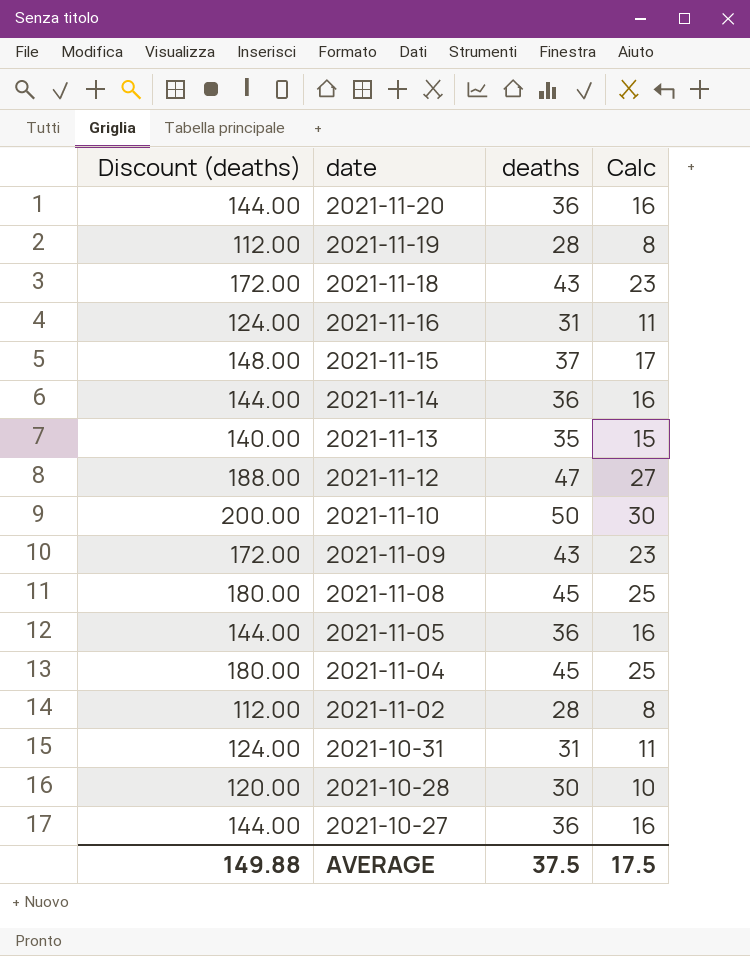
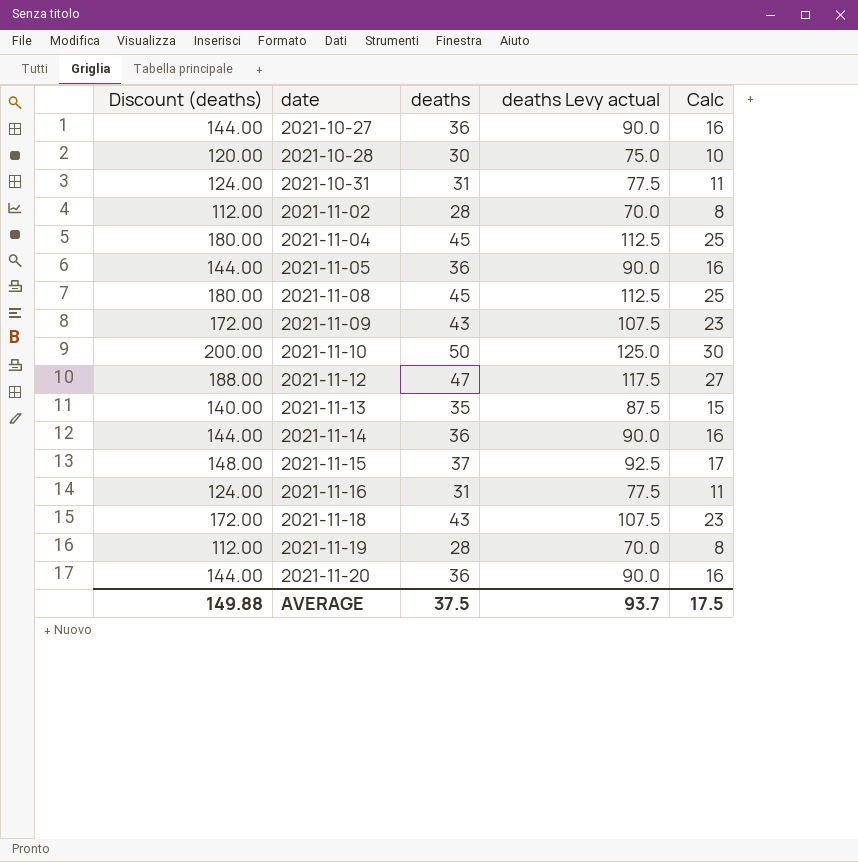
row order: date descending -> date ascending
column deaths Levy actual | formula: none -> [deaths] * 2.5

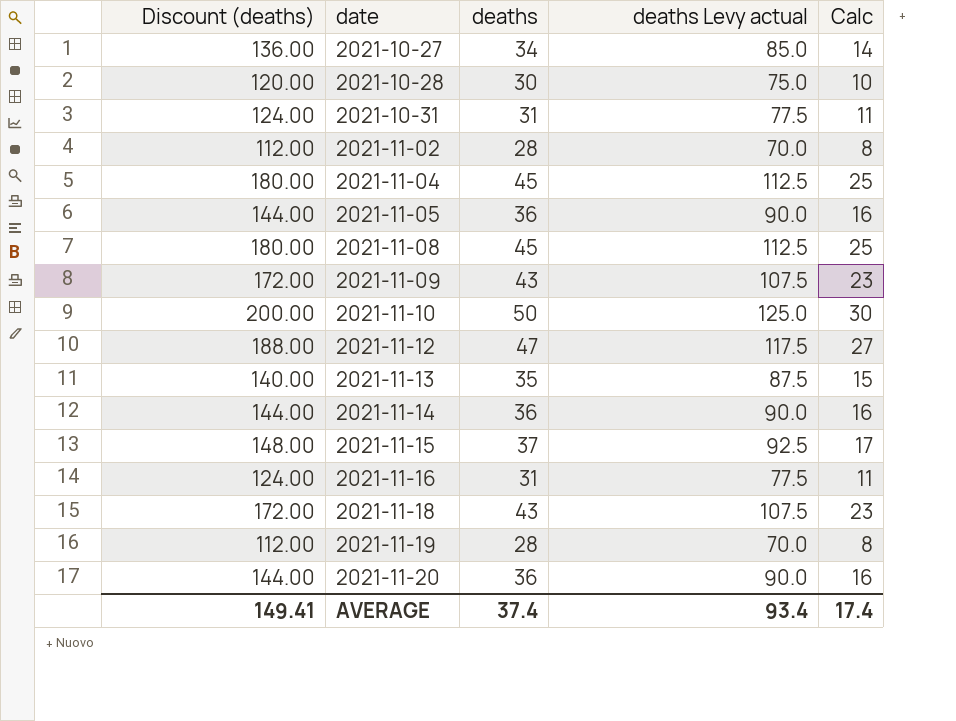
2021-10-27 | Discount (deaths): 144.00 -> 136.00
2021-10-27 | deaths: 36 -> 34
2021-10-27 | deaths Levy actual: 90.0 -> 85.0
2021-10-27 | Calc: 16 -> 14
AVERAGE | Discount (deaths): 149.88 -> 149.41
AVERAGE | deaths: 37.5 -> 37.4
AVERAGE | deaths Levy actual: 93.7 -> 93.4
AVERAGE | Calc: 17.5 -> 17.4

